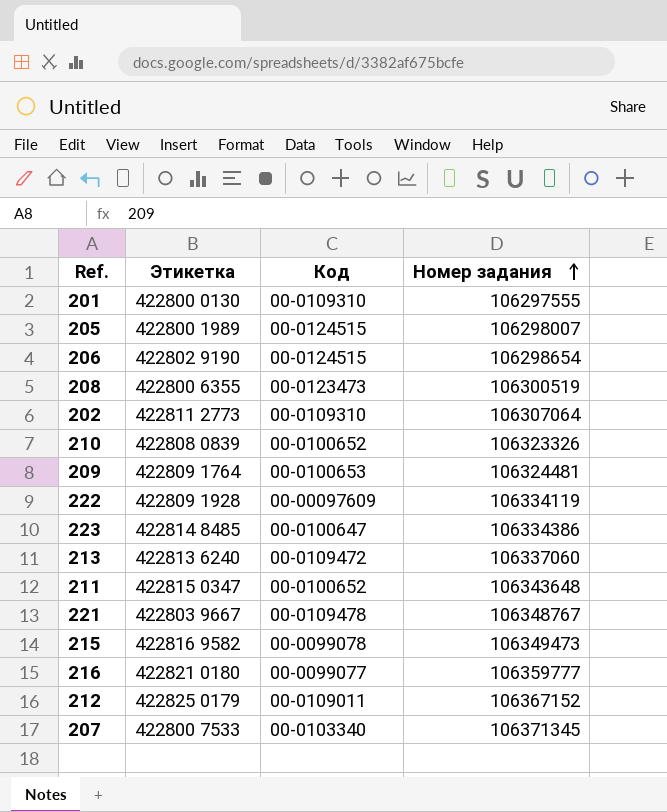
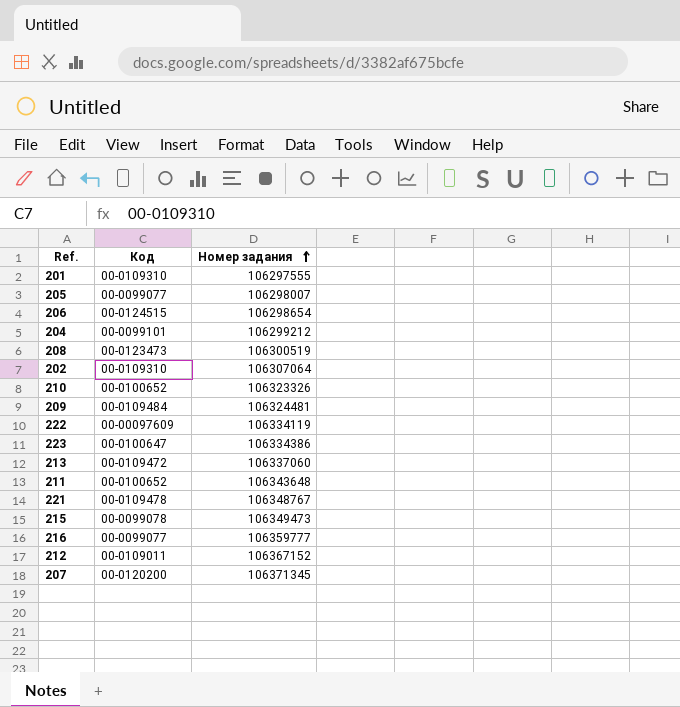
column Этикетка | position: 2 -> none
205 | Код: 00-0124515 -> 00-0099077
row 204: none -> 00-0099101 | 106299212
209 | Код: 00-0100653 -> 00-0109484
207 | Код: 00-0103340 -> 00-0120200

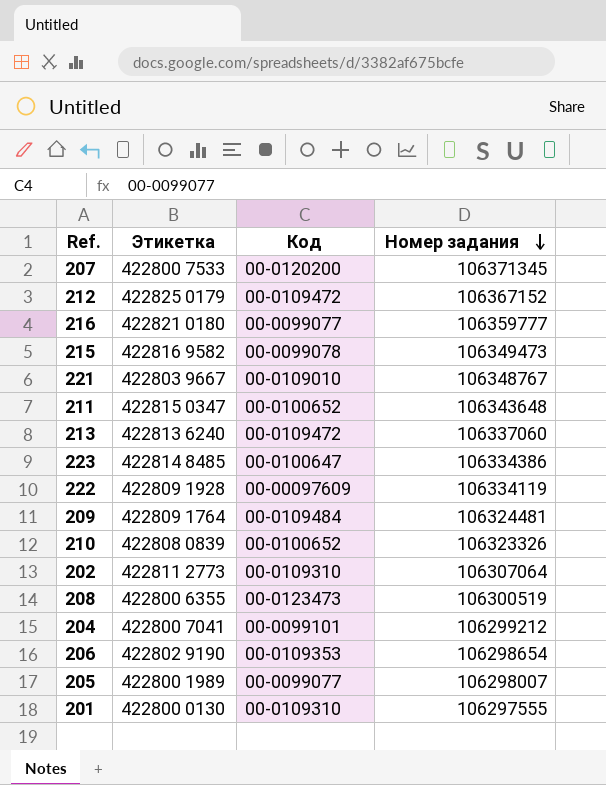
row order: Номер задания ascending -> Номер задания descending
column Этикетка | position: none -> 2
212 | Код: 00-0109011 -> 00-0109472
221 | Код: 00-0109478 -> 00-0109010
206 | Код: 00-0124515 -> 00-0109353

